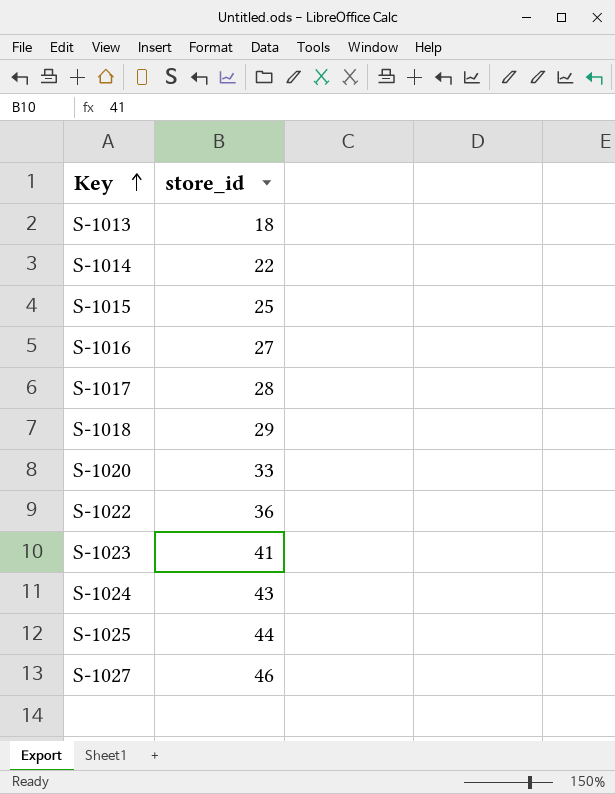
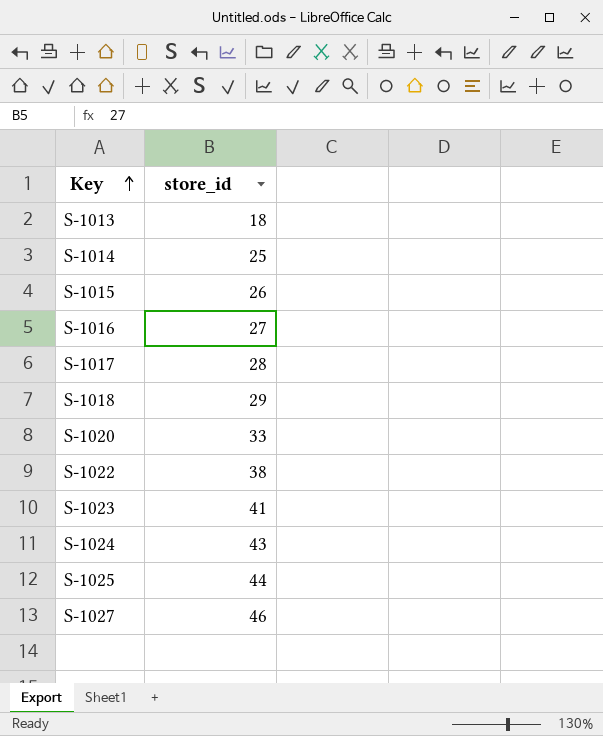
S-1014 | store_id: 22 -> 25
S-1015 | store_id: 25 -> 26
S-1022 | store_id: 36 -> 38

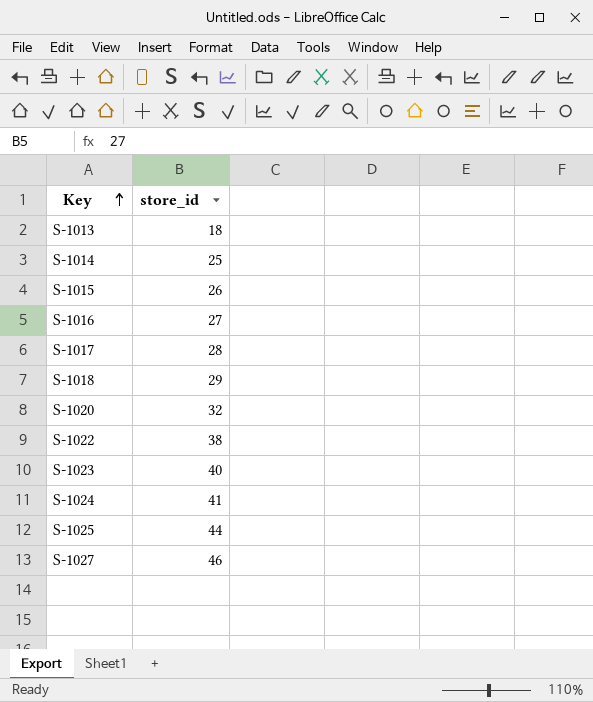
S-1020 | store_id: 33 -> 32
S-1023 | store_id: 41 -> 40
S-1024 | store_id: 43 -> 41

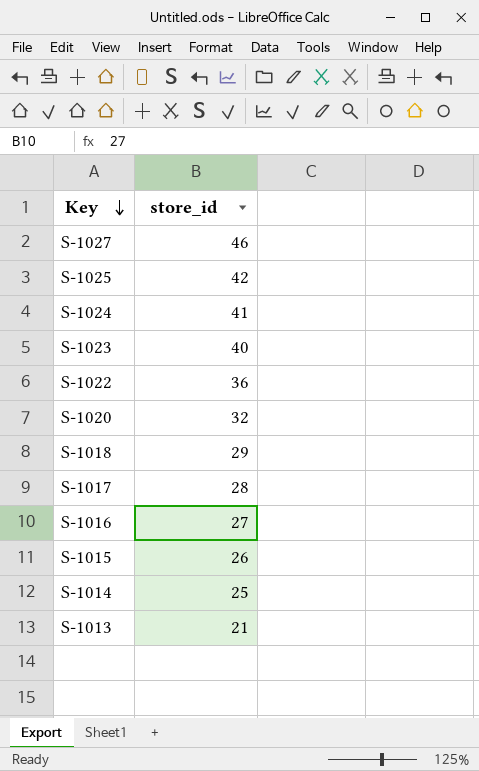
row order: Key ascending -> Key descending
S-1025 | store_id: 44 -> 42
S-1022 | store_id: 38 -> 36
S-1013 | store_id: 18 -> 21

